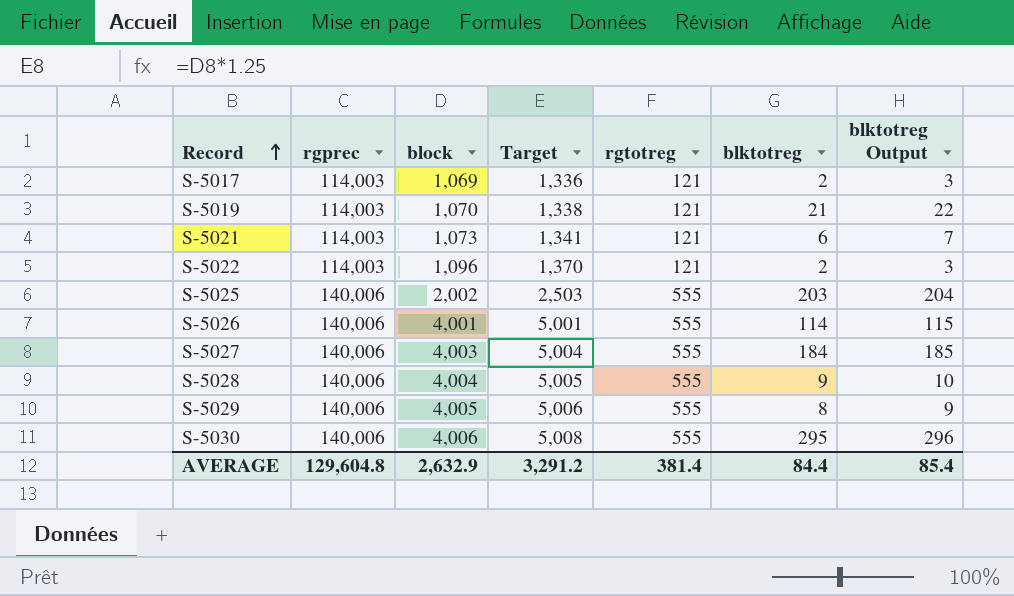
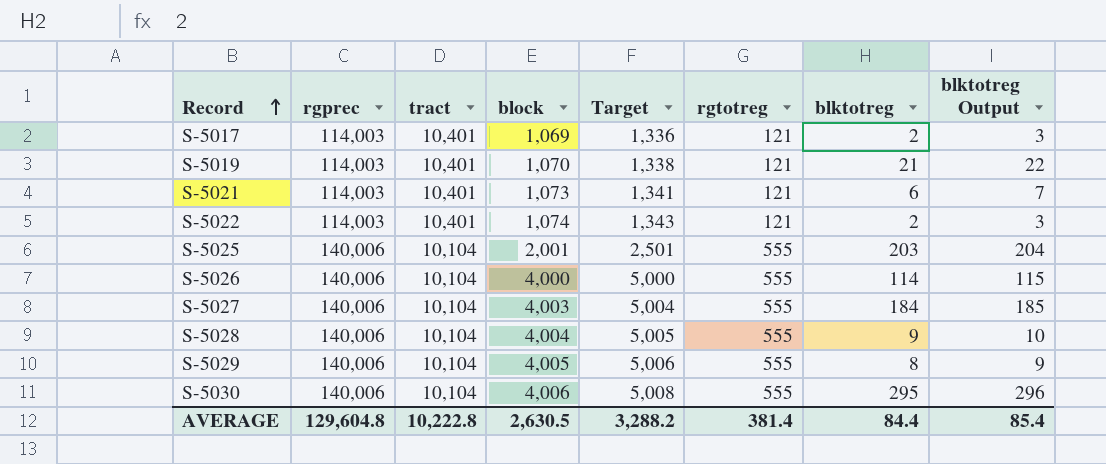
column tract | position: none -> 3
S-5022 | block: 1,096 -> 1,074
S-5022 | Target: 1,370 -> 1,343
S-5025 | block: 2,002 -> 2,001
S-5025 | Target: 2,503 -> 2,501
S-5026 | block: 4,001 -> 4,000
S-5026 | Target: 5,001 -> 5,000
AVERAGE | block: 2,632.9 -> 2,630.5
AVERAGE | Target: 3,291.2 -> 3,288.2

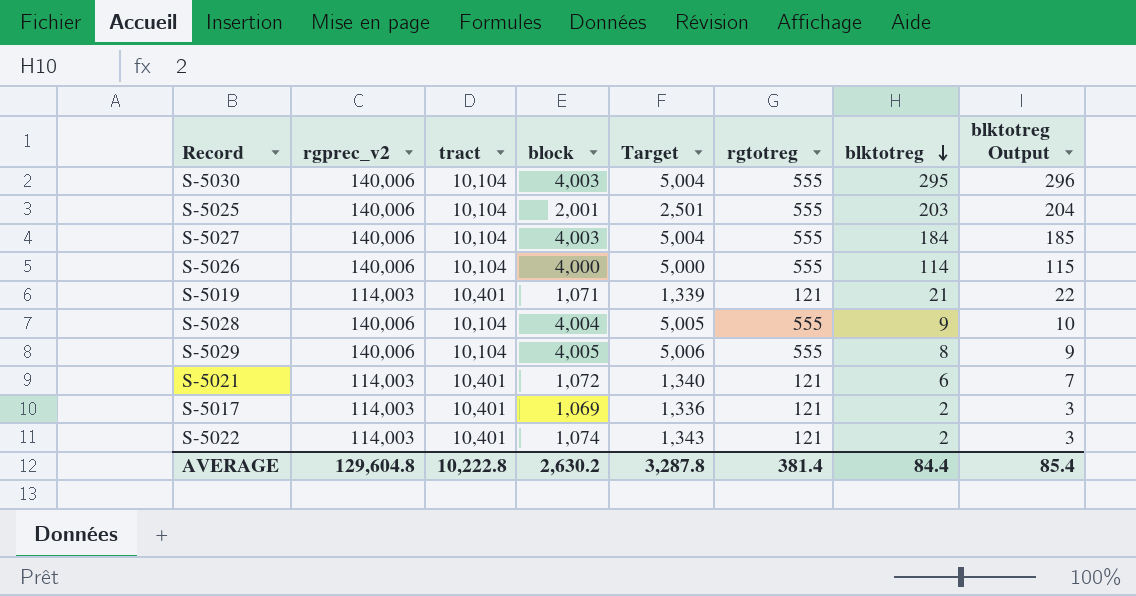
row order: Record ascending -> blktotreg descending
column name: rgprec -> rgprec_v2
S-5030 | block: 4,006 -> 4,003
S-5030 | Target: 5,008 -> 5,004
S-5019 | block: 1,070 -> 1,071
S-5019 | Target: 1,338 -> 1,339
S-5021 | block: 1,073 -> 1,072
S-5021 | Target: 1,341 -> 1,340
AVERAGE | block: 2,630.5 -> 2,630.2
AVERAGE | Target: 3,288.2 -> 3,287.8

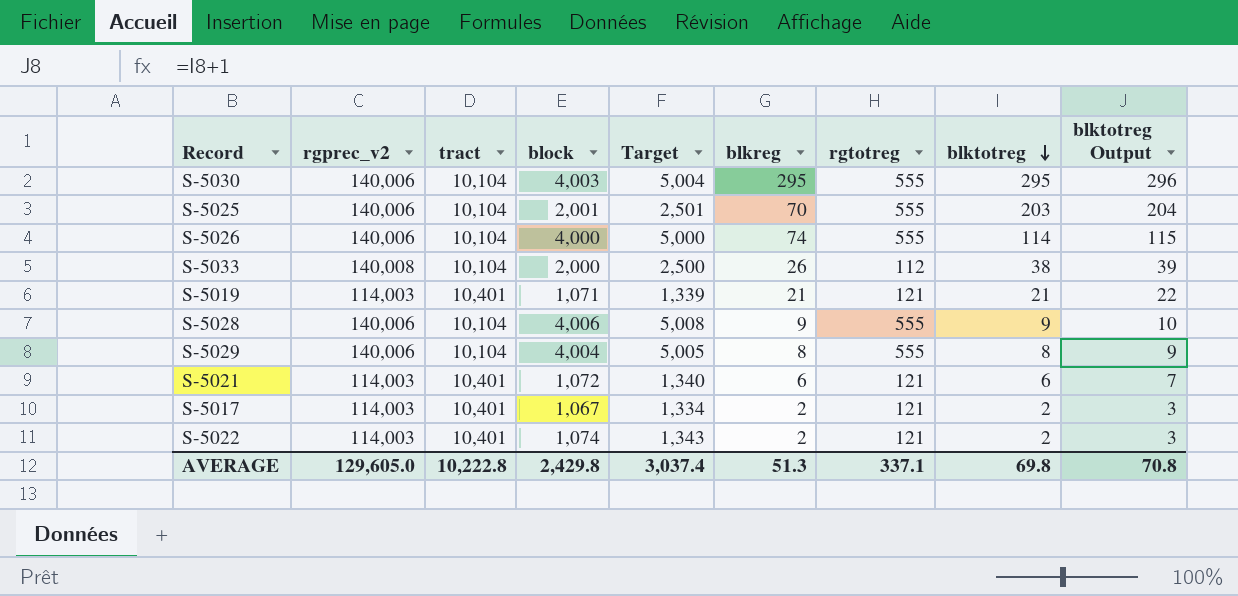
column blkreg | position: none -> 6
row S-5027: 140,006 | 10,104 | 4,003 | 5,004 | 555 | 184 | 185 -> none
row S-5033: none -> 140,008 | 10,104 | 2,000 | 2,500 | 26 | 112 | 38 | 39
S-5028 | block: 4,004 -> 4,006
S-5028 | Target: 5,005 -> 5,008
S-5029 | block: 4,005 -> 4,004
S-5029 | Target: 5,006 -> 5,005
S-5017 | block: 1,069 -> 1,067
S-5017 | Target: 1,336 -> 1,334
AVERAGE | rgprec_v2: 129,604.8 -> 129,605.0
AVERAGE | block: 2,630.2 -> 2,429.8
AVERAGE | Target: 3,287.8 -> 3,037.4
AVERAGE | rgtotreg: 381.4 -> 337.1
AVERAGE | blktotreg: 84.4 -> 69.8
AVERAGE | blktotreg Output: 85.4 -> 70.8

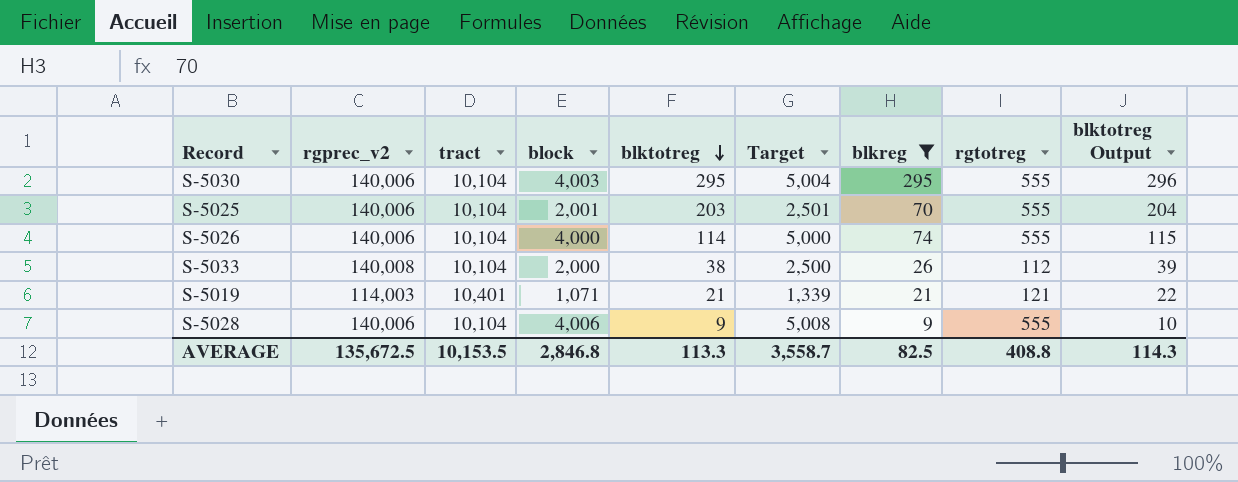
filter: none -> blkreg >= 9
column blktotreg | position: 8 -> 5
AVERAGE | rgprec_v2: 129,605.0 -> 135,672.5
AVERAGE | tract: 10,222.8 -> 10,153.5
AVERAGE | block: 2,429.8 -> 2,846.8
AVERAGE | blktotreg: 69.8 -> 113.3
AVERAGE | Target: 3,037.4 -> 3,558.7
AVERAGE | blkreg: 51.3 -> 82.5
AVERAGE | rgtotreg: 337.1 -> 408.8
AVERAGE | blktotreg Output: 70.8 -> 114.3

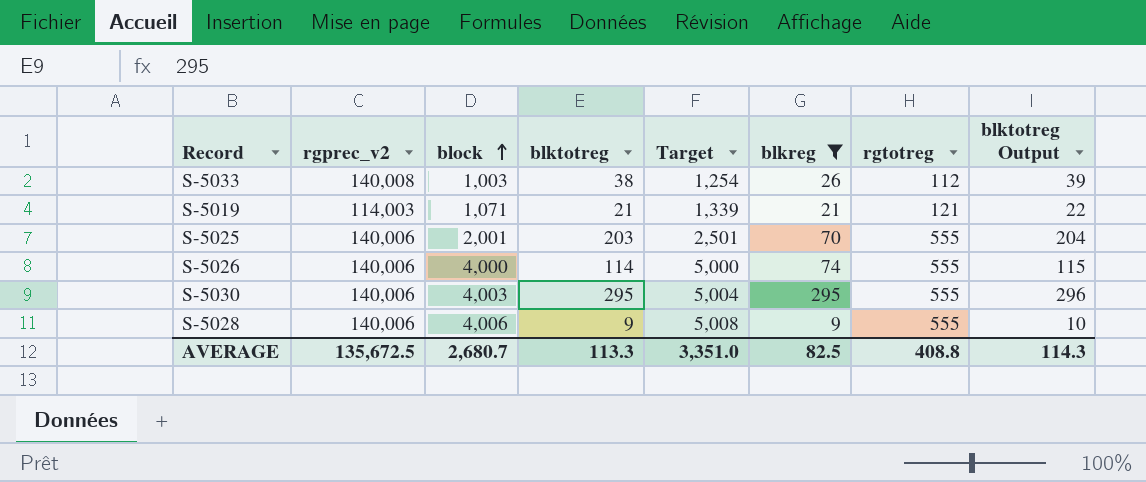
row order: blktotreg descending -> block ascending
column tract | position: 3 -> none
S-5033 | block: 2,000 -> 1,003
S-5033 | Target: 2,500 -> 1,254
AVERAGE | block: 2,846.8 -> 2,680.7
AVERAGE | Target: 3,558.7 -> 3,351.0

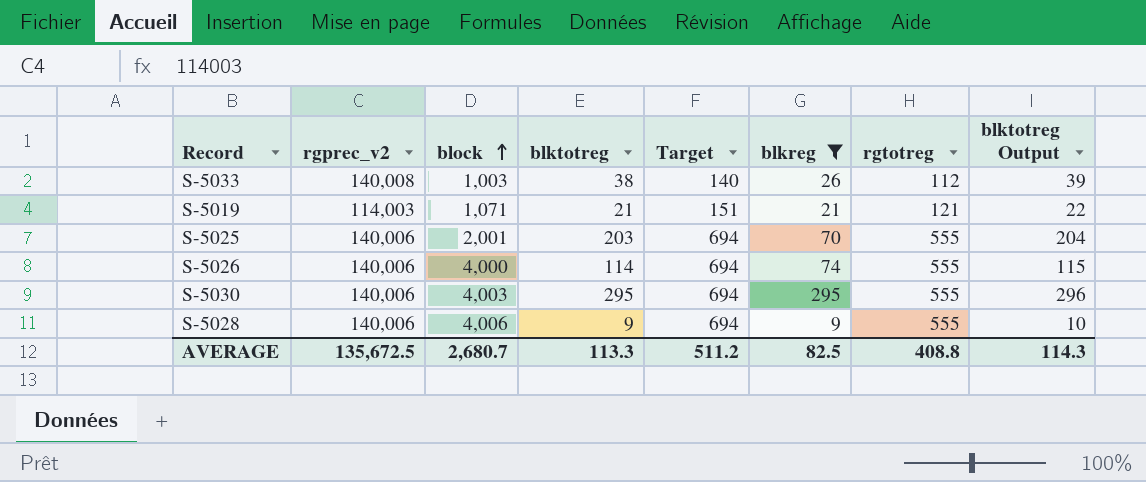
column Target | formula: [block] * 1.25 -> [rgtotreg] * 1.25
AVERAGE | Target: 3,351.0 -> 511.2

